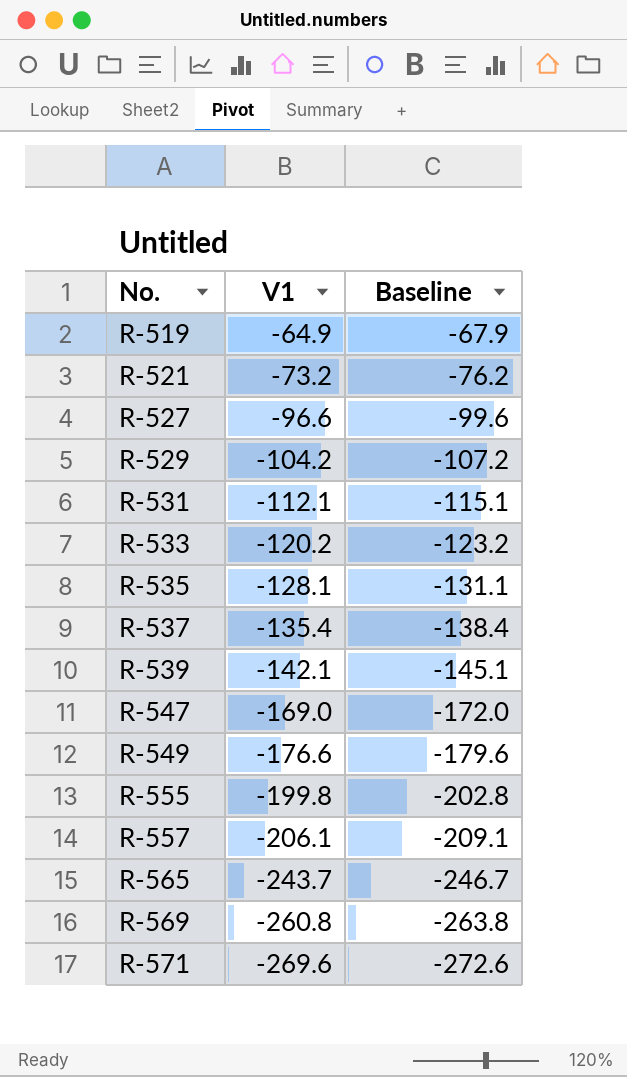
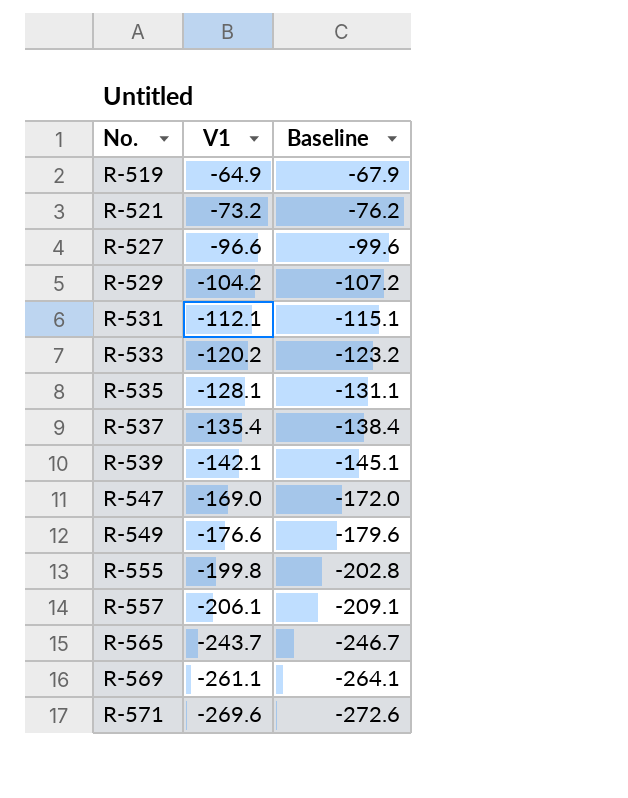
R-569 | V1: -260.8 -> -261.1
R-569 | Baseline: -263.8 -> -264.1

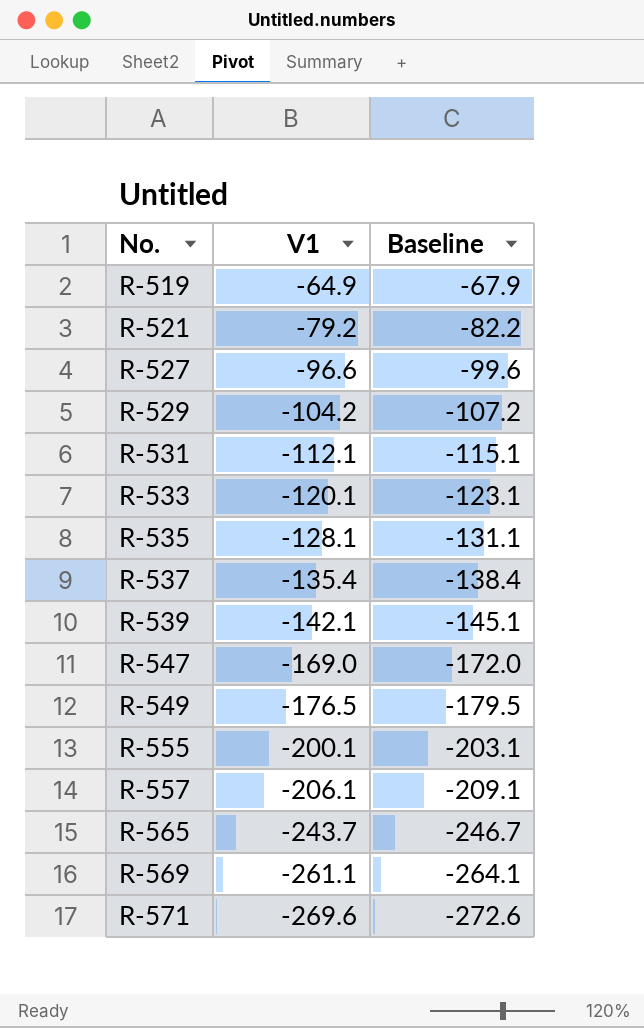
R-521 | V1: -73.2 -> -79.2
R-521 | Baseline: -76.2 -> -82.2
R-533 | V1: -120.2 -> -120.1
R-533 | Baseline: -123.2 -> -123.1
R-549 | V1: -176.6 -> -176.5
R-549 | Baseline: -179.6 -> -179.5
R-555 | V1: -199.8 -> -200.1
R-555 | Baseline: -202.8 -> -203.1

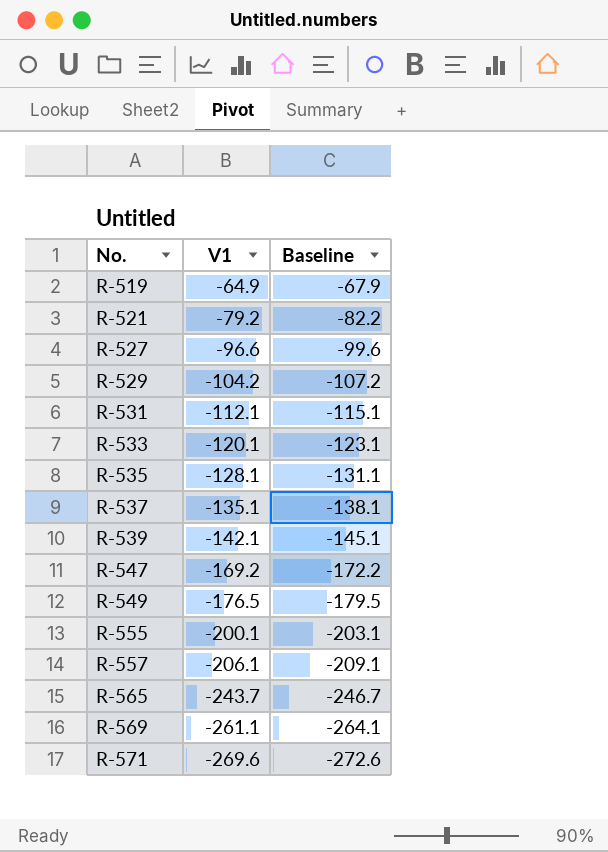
R-537 | V1: -135.4 -> -135.1
R-537 | Baseline: -138.4 -> -138.1
R-547 | V1: -169.0 -> -169.2
R-547 | Baseline: -172.0 -> -172.2

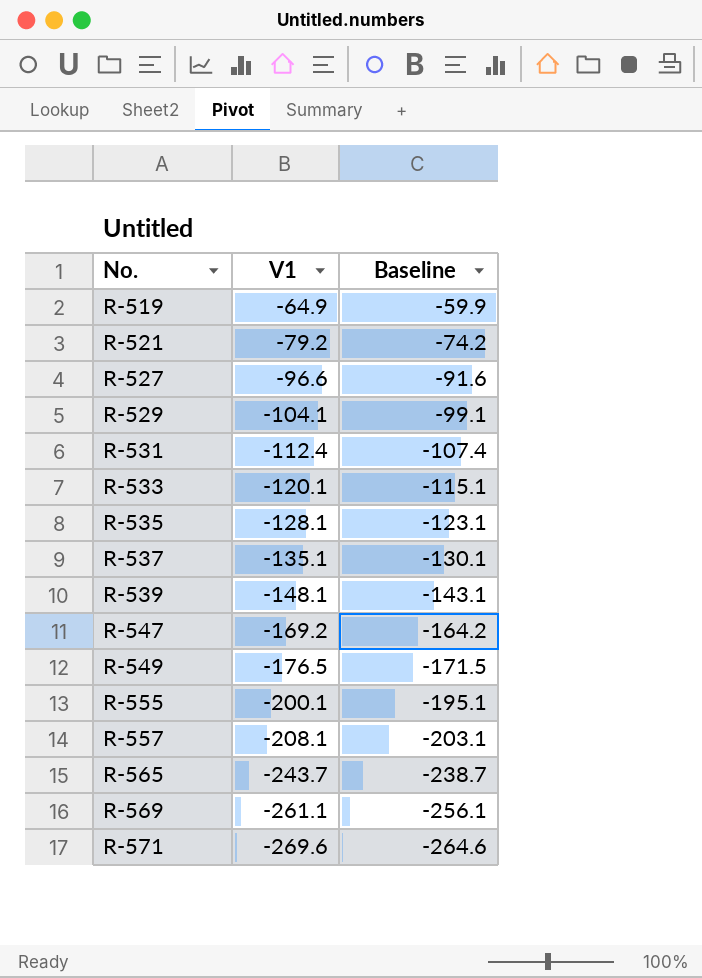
column Baseline | formula: [V1] - 3 -> [V1] + 5
R-529 | V1: -104.2 -> -104.1
R-531 | V1: -112.1 -> -112.4
R-539 | V1: -142.1 -> -148.1
R-557 | V1: -206.1 -> -208.1

